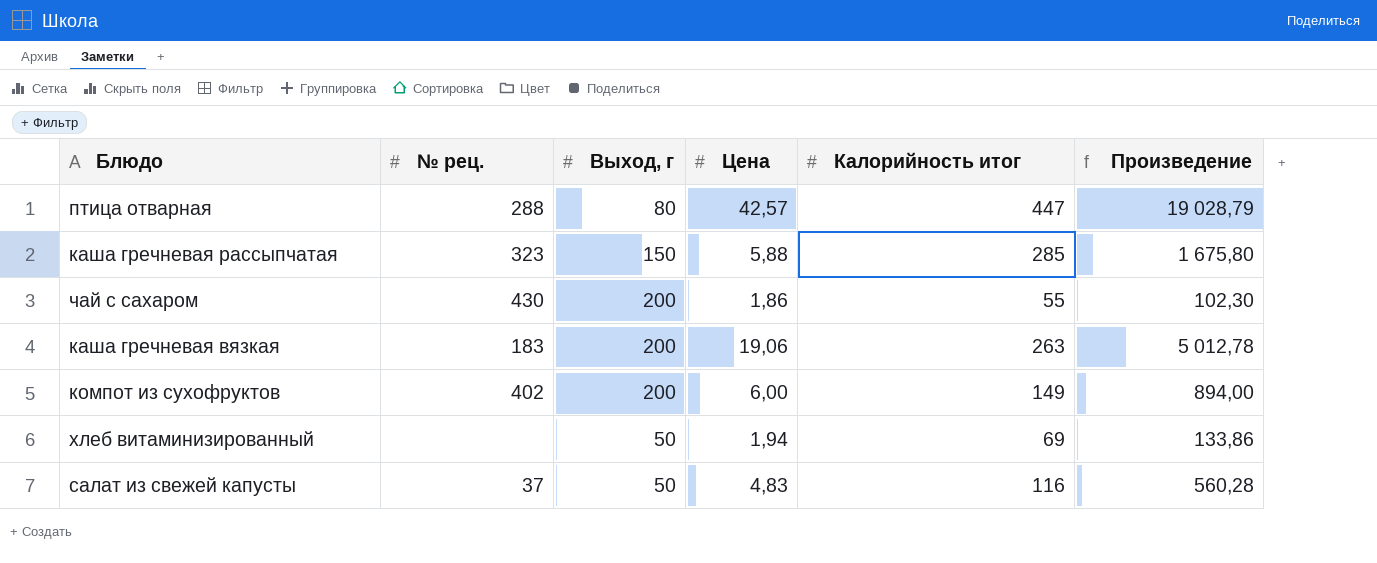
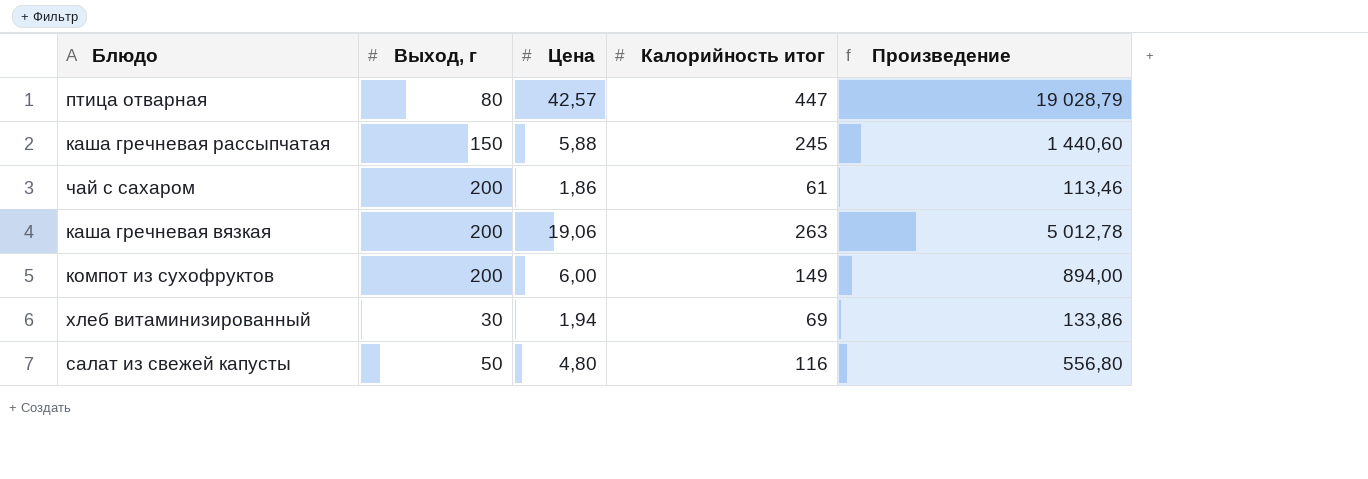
column № рец. | position: 2 -> none
каша гречневая рассыпчатая | Калорийность итог: 285 -> 245
каша гречневая рассыпчатая | Произведение: 1 675,80 -> 1 440,60
чай с сахаром | Калорийность итог: 55 -> 61
чай с сахаром | Произведение: 102,30 -> 113,46
хлеб витаминизированный | Выход, г: 50 -> 30
салат из свежей капусты | Цена: 4,83 -> 4,80
салат из свежей капусты | Произведение: 560,28 -> 556,80

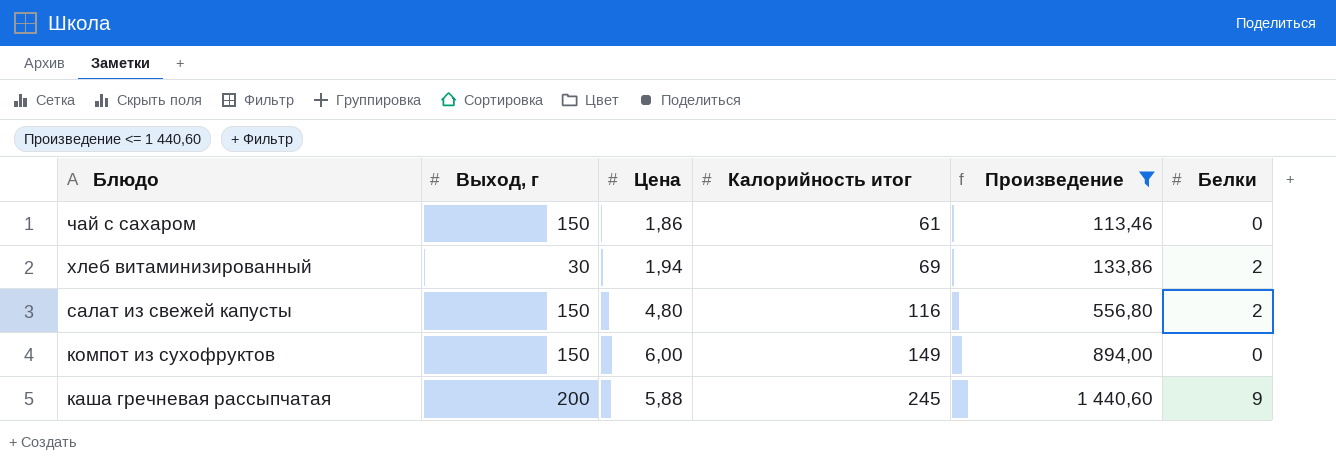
filter: none -> Произведение <= 1 440,60
row order: none -> Блюдо descending
column Белки | position: none -> 6
чай с сахаром | Выход, г: 200 -> 150
салат из свежей капусты | Выход, г: 50 -> 150
компот из сухофруктов | Выход, г: 200 -> 150
каша гречневая рассыпчатая | Выход, г: 150 -> 200

